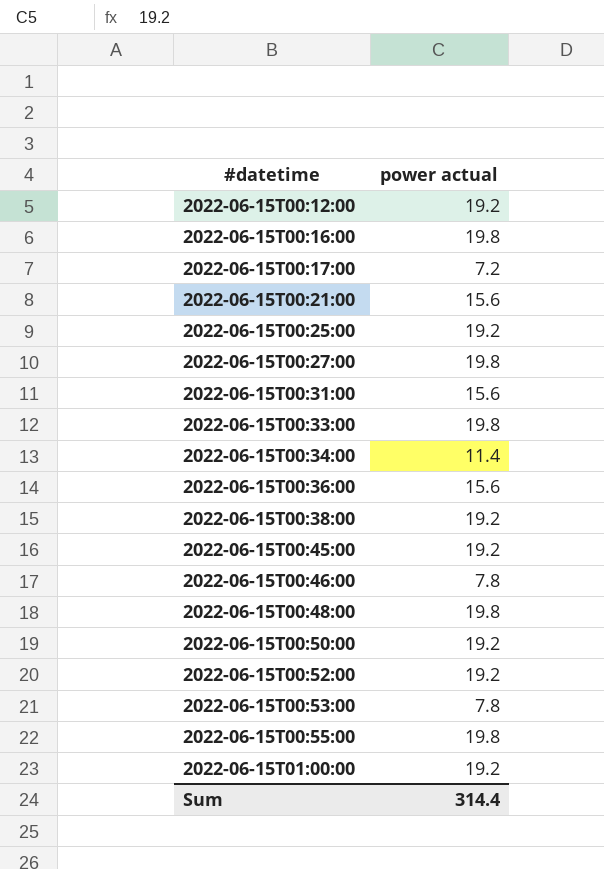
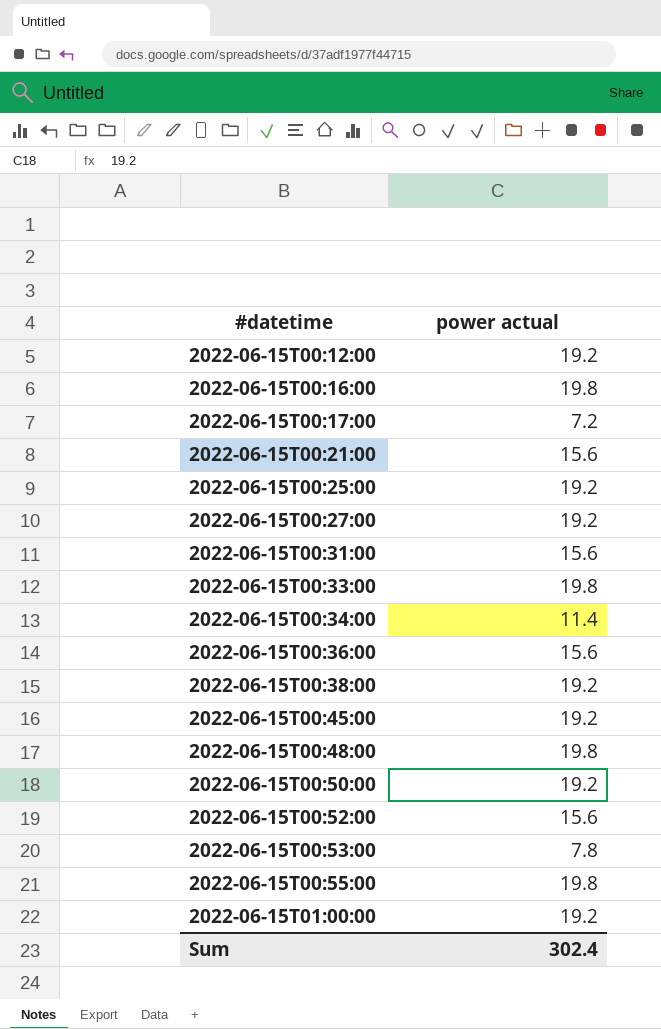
row 2022-06-15T00:46:00: 7.8 -> none
2022-06-15T00:27:00 | power actual: 19.8 -> 19.2
2022-06-15T00:52:00 | power actual: 19.2 -> 15.6
Sum | power actual: 314.4 -> 302.4

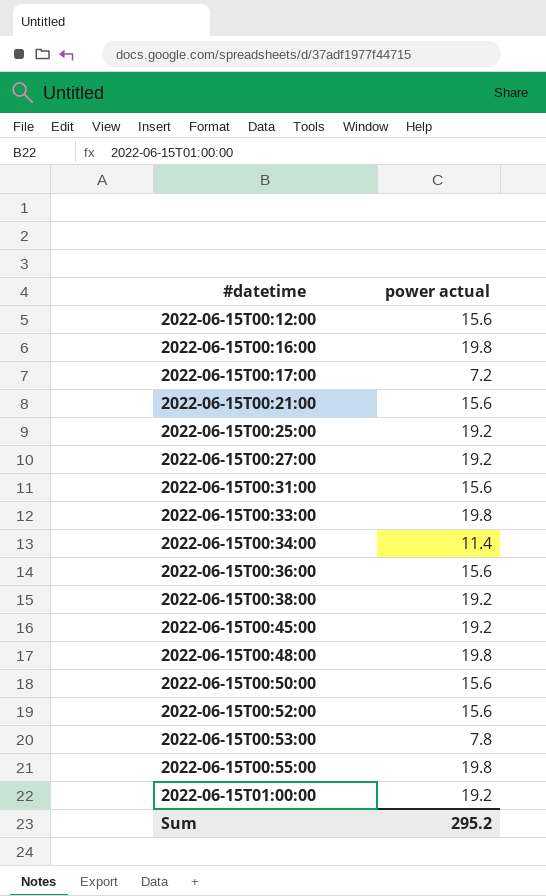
2022-06-15T00:12:00 | power actual: 19.2 -> 15.6
2022-06-15T00:50:00 | power actual: 19.2 -> 15.6
Sum | power actual: 302.4 -> 295.2

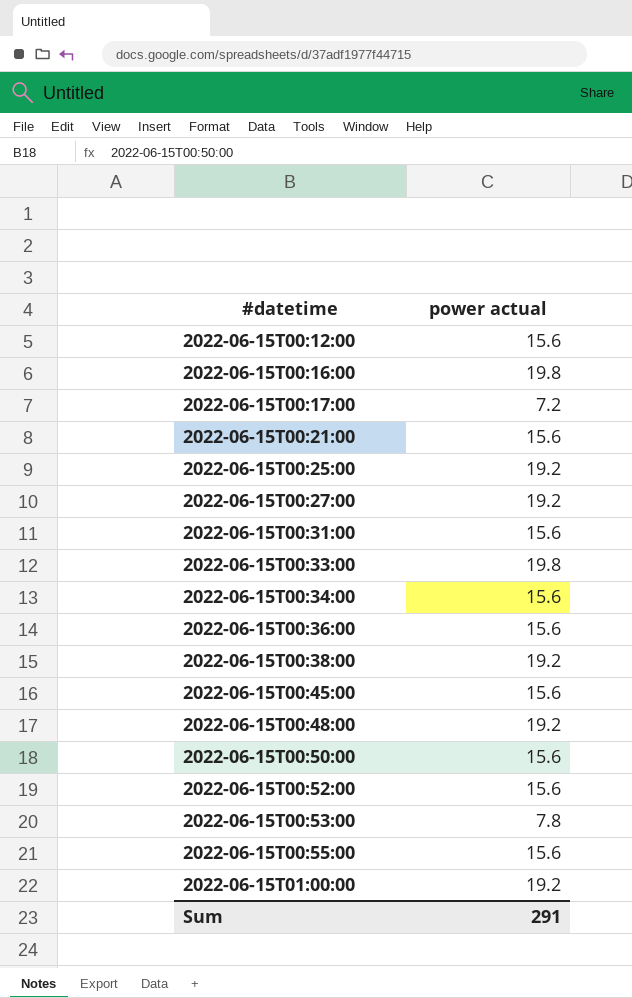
2022-06-15T00:34:00 | power actual: 11.4 -> 15.6
2022-06-15T00:45:00 | power actual: 19.2 -> 15.6
2022-06-15T00:48:00 | power actual: 19.8 -> 19.2
2022-06-15T00:55:00 | power actual: 19.8 -> 15.6
Sum | power actual: 295.2 -> 291

